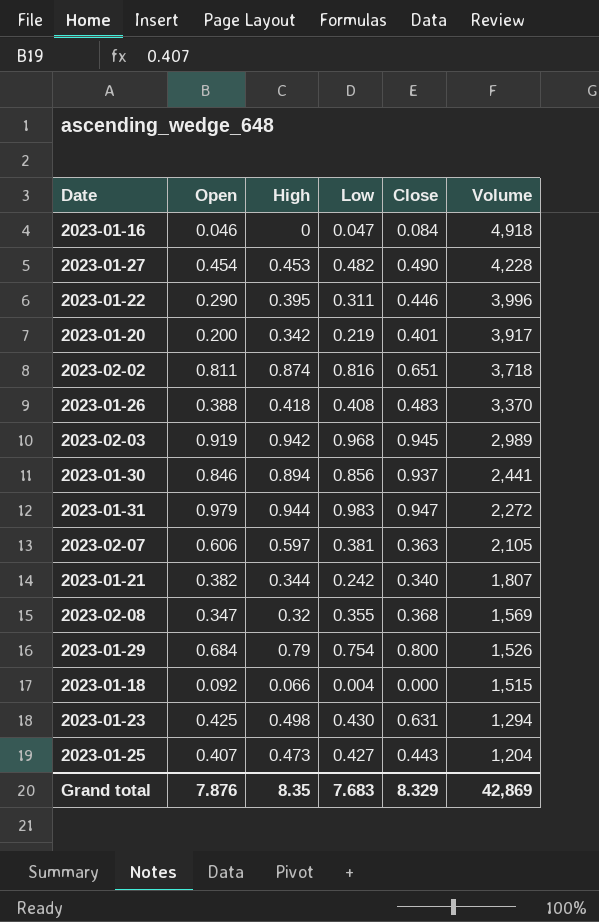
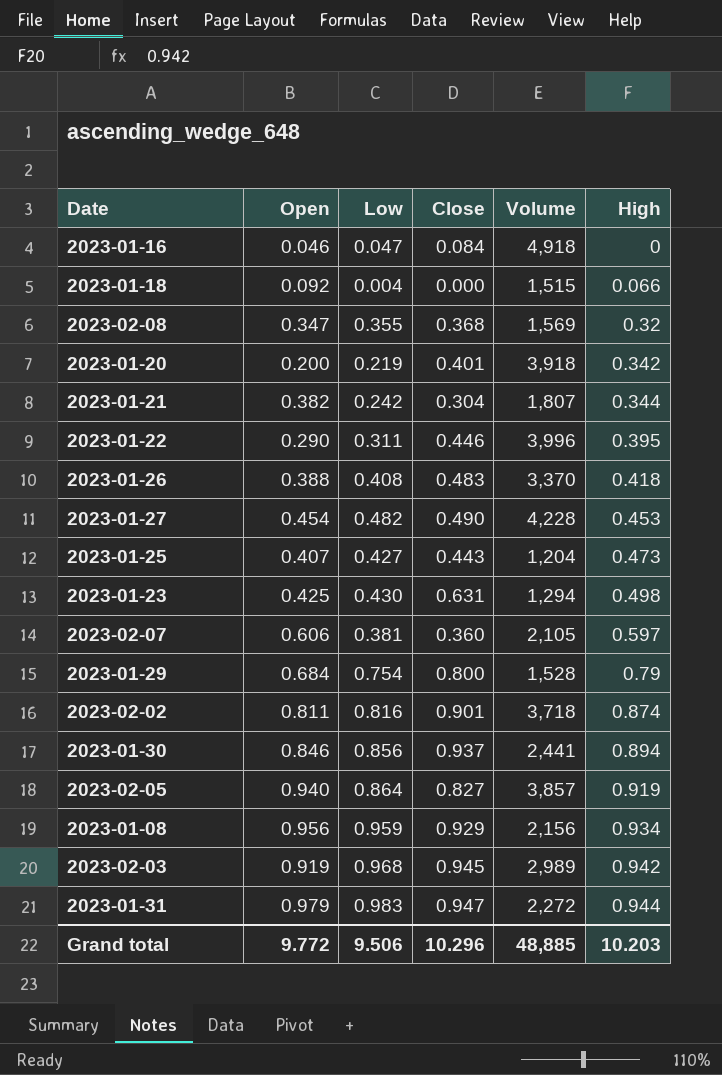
row order: Volume descending -> High ascending
column High | position: 3 -> 6
2023-01-20 | Volume: 3,917 -> 3,918
2023-01-21 | Close: 0.340 -> 0.304
2023-02-07 | Close: 0.363 -> 0.360
2023-01-29 | Volume: 1,526 -> 1,528
2023-02-02 | Close: 0.651 -> 0.901
row 2023-02-05: none -> 0.940 | 0.864 | 0.827 | 3,857 | 0.919
row 2023-01-08: none -> 0.956 | 0.959 | 0.929 | 2,156 | 0.934
Grand total | Open: 7.876 -> 9.772
Grand total | Low: 7.683 -> 9.506
Grand total | Close: 8.329 -> 10.296
Grand total | Volume: 42,869 -> 48,885
Grand total | High: 8.35 -> 10.203

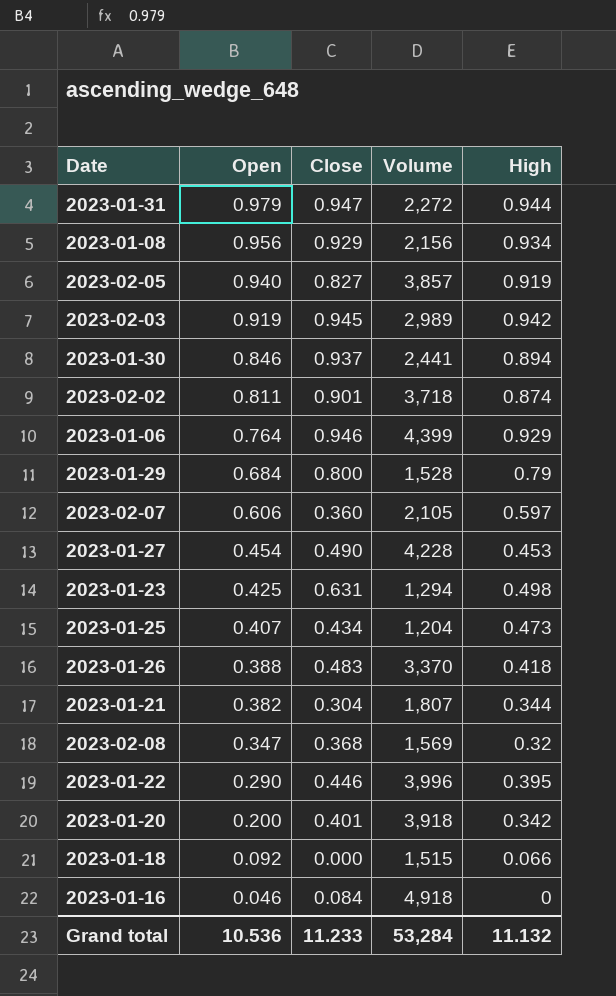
row order: High ascending -> Open descending
column Low | position: 3 -> none
row 2023-01-06: none -> 0.764 | 0.946 | 4,399 | 0.929
2023-01-25 | Close: 0.443 -> 0.434
Grand total | Open: 9.772 -> 10.536
Grand total | Close: 10.296 -> 11.233
Grand total | Volume: 48,885 -> 53,284
Grand total | High: 10.203 -> 11.132

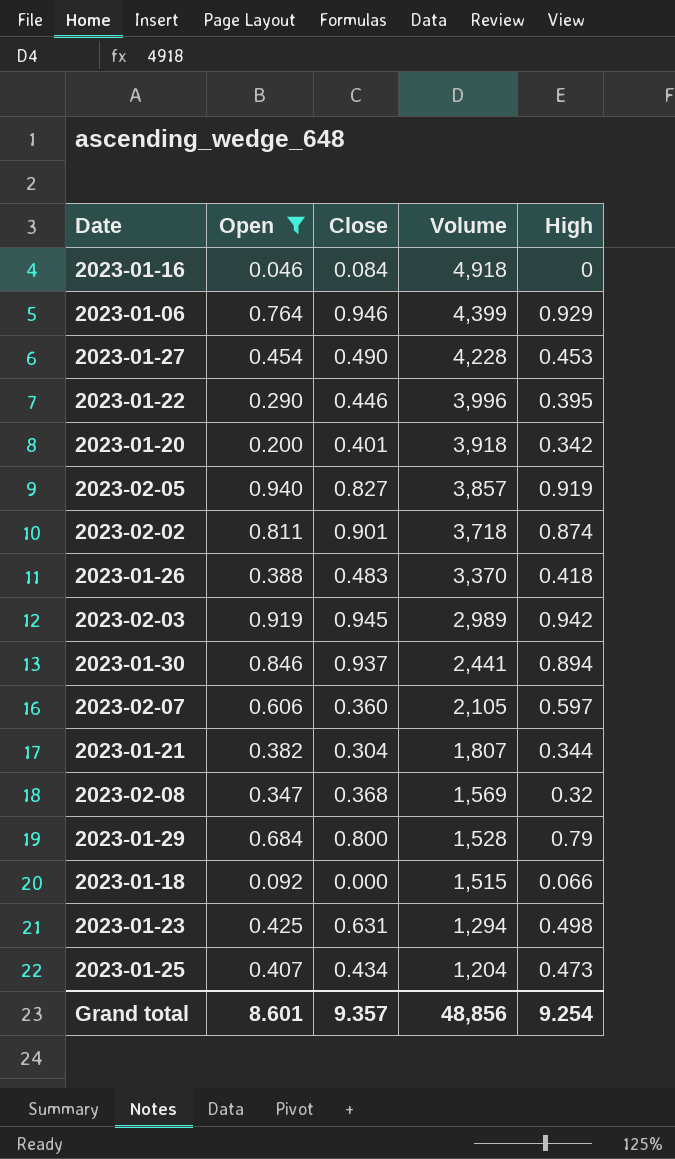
filter: none -> Open <= 0.940
row order: Open descending -> Volume descending
Grand total | Open: 10.536 -> 8.601
Grand total | Close: 11.233 -> 9.357
Grand total | Volume: 53,284 -> 48,856
Grand total | High: 11.132 -> 9.254

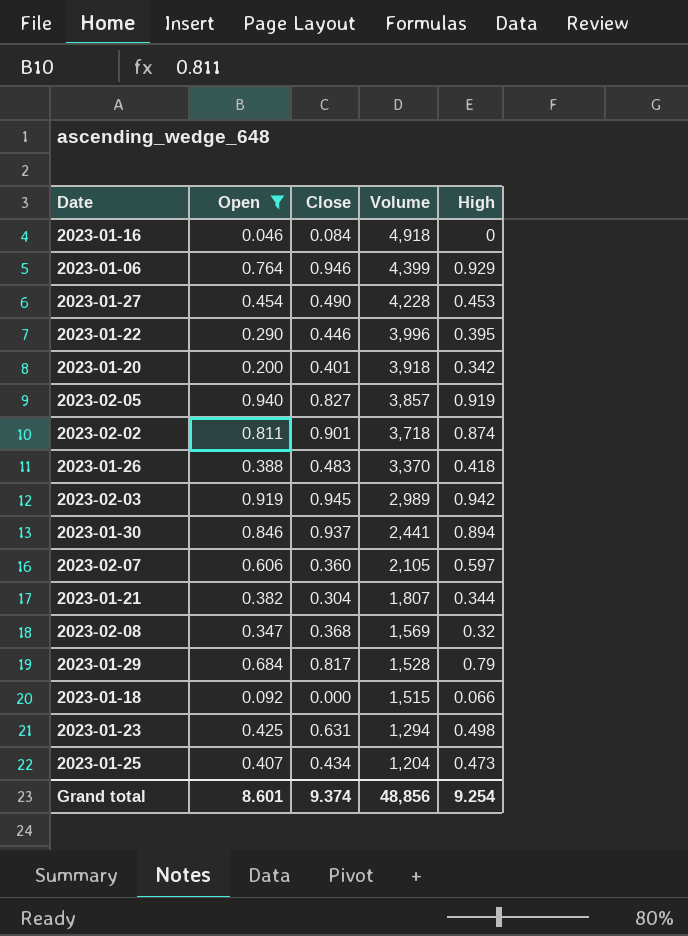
2023-01-29 | Close: 0.800 -> 0.817
Grand total | Close: 9.357 -> 9.374

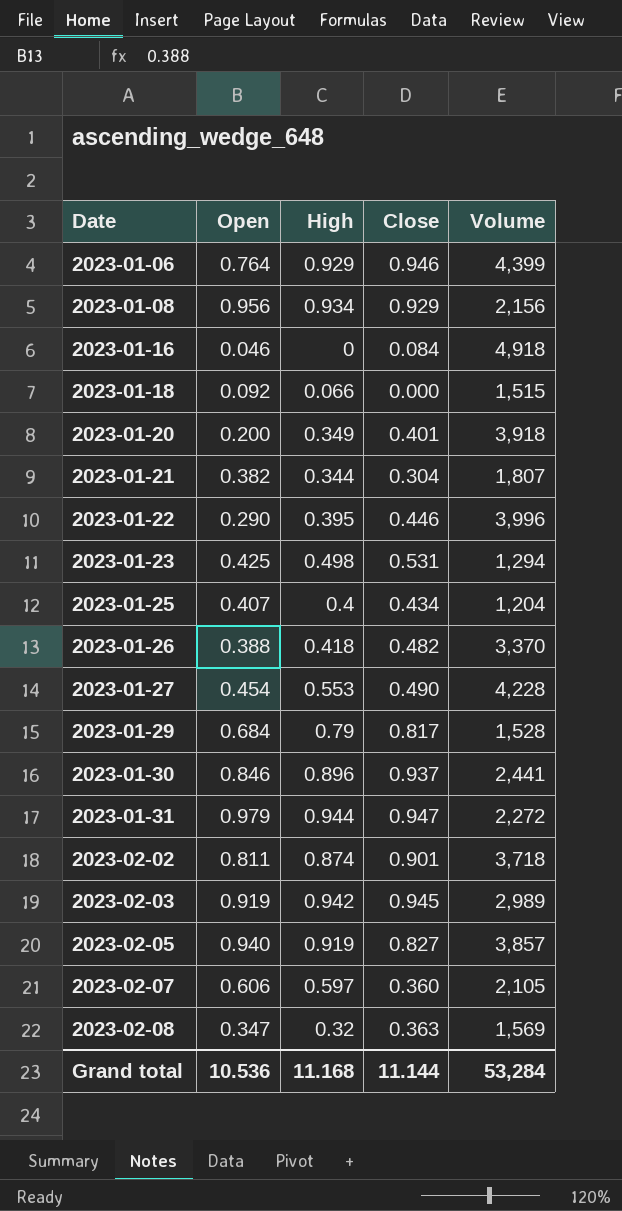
filter: Open <= 0.940 -> none
row order: Volume descending -> Date ascending
column High | position: 5 -> 3
2023-01-20 | High: 0.342 -> 0.349
2023-01-23 | Close: 0.631 -> 0.531
2023-01-25 | High: 0.473 -> 0.4
2023-01-26 | Close: 0.483 -> 0.482
2023-01-27 | High: 0.453 -> 0.553
2023-01-30 | High: 0.894 -> 0.896
2023-02-08 | Close: 0.368 -> 0.363
Grand total | Open: 8.601 -> 10.536
Grand total | High: 9.254 -> 11.168
Grand total | Close: 9.374 -> 11.144
Grand total | Volume: 48,856 -> 53,284

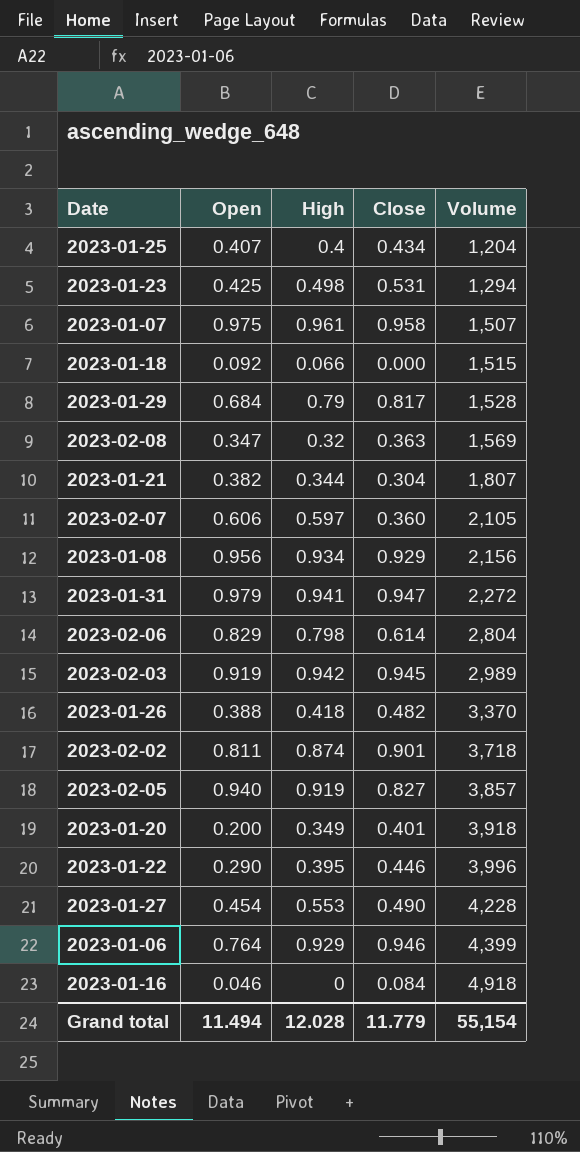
row order: Date ascending -> Volume ascending
row 2023-01-30: 0.846 | 0.896 | 0.937 | 2,441 -> none
row 2023-01-07: none -> 0.975 | 0.961 | 0.958 | 1,507
2023-01-31 | High: 0.944 -> 0.941
row 2023-02-06: none -> 0.829 | 0.798 | 0.614 | 2,804
Grand total | Open: 10.536 -> 11.494
Grand total | High: 11.168 -> 12.028
Grand total | Close: 11.144 -> 11.779
Grand total | Volume: 53,284 -> 55,154

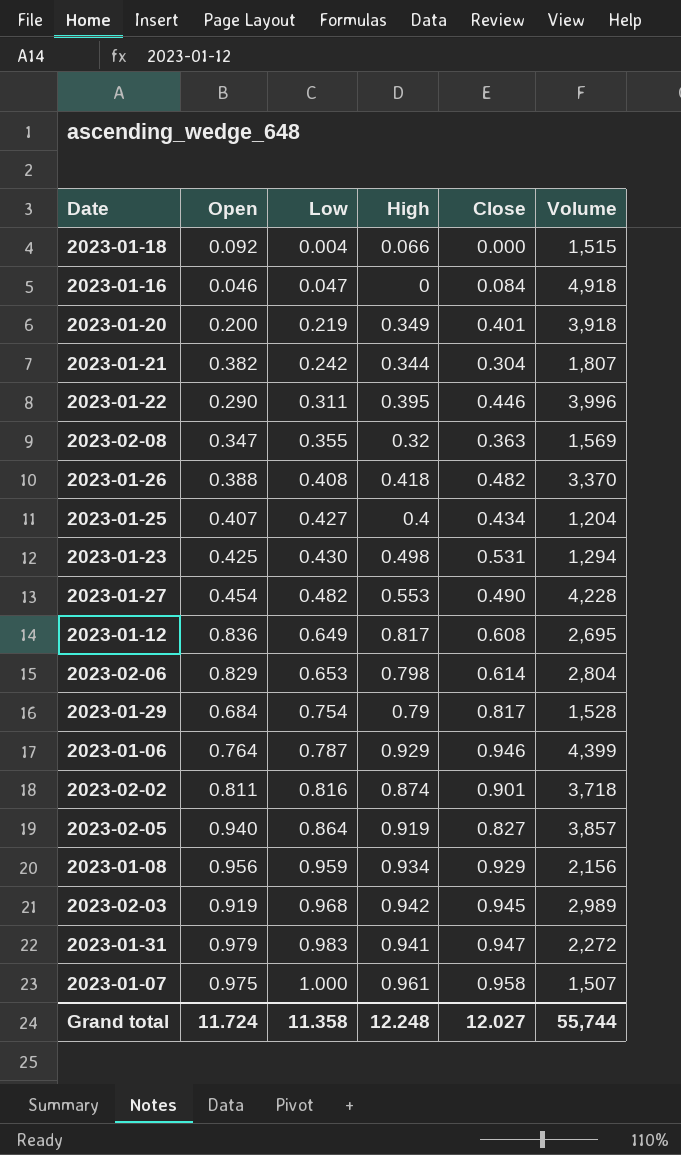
row order: Volume ascending -> Low ascending
column Low | position: none -> 3
row 2023-02-07: 0.606 | 0.597 | 0.360 | 2,105 -> none
row 2023-01-12: none -> 0.836 | 0.649 | 0.817 | 0.608 | 2,695
Grand total | Open: 11.494 -> 11.724
Grand total | High: 12.028 -> 12.248
Grand total | Close: 11.779 -> 12.027
Grand total | Volume: 55,154 -> 55,744

